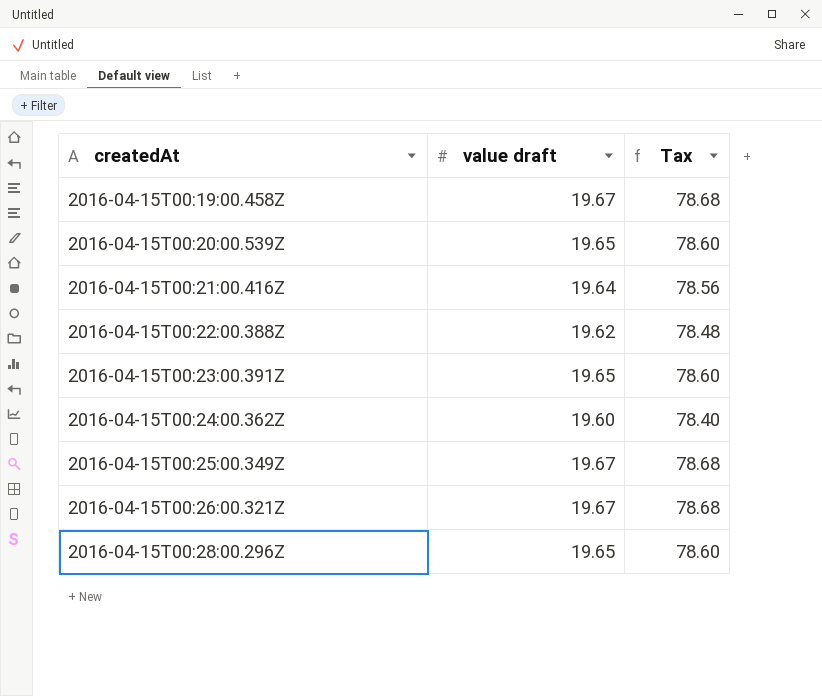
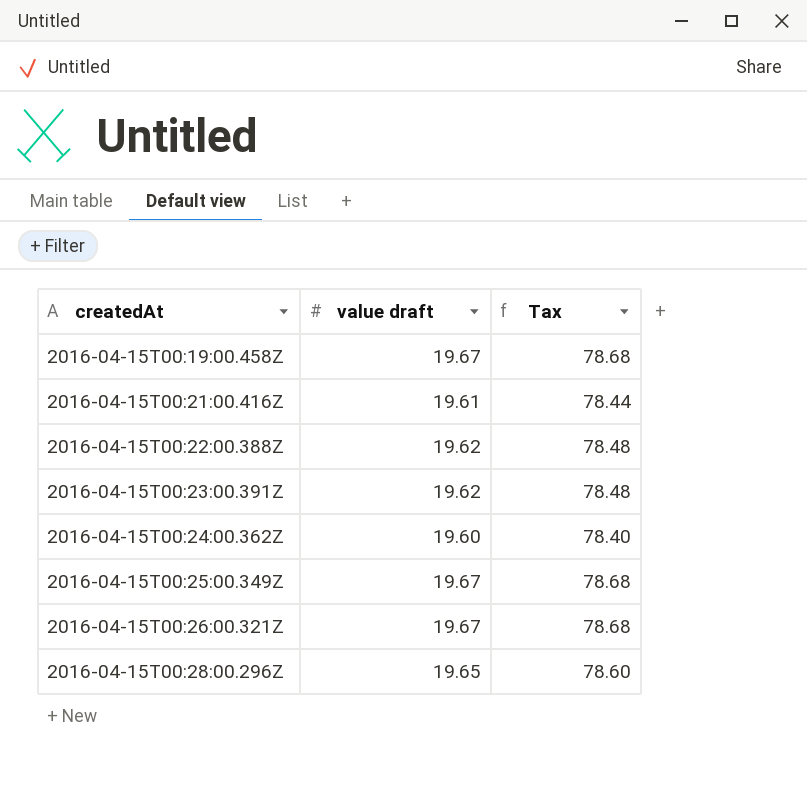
row 2016-04-15T00:20:00.539Z: 19.65 | 78.60 -> none
2016-04-15T00:21:00.416Z | value draft: 19.64 -> 19.61
2016-04-15T00:21:00.416Z | Tax: 78.56 -> 78.44
2016-04-15T00:23:00.391Z | value draft: 19.65 -> 19.62
2016-04-15T00:23:00.391Z | Tax: 78.60 -> 78.48

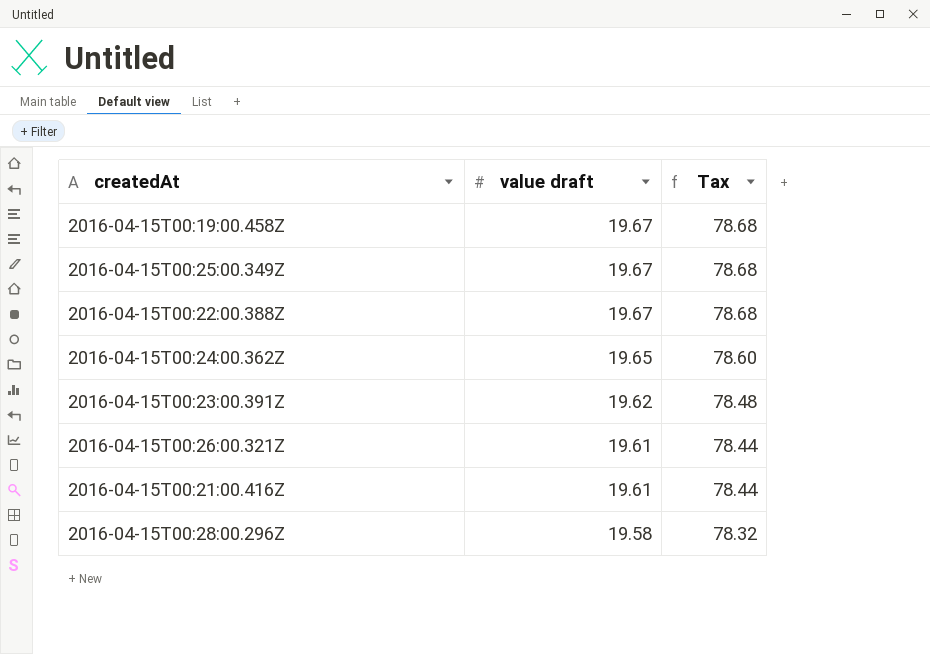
row order: createdAt ascending -> value draft descending
2016-04-15T00:22:00.388Z | value draft: 19.62 -> 19.67
2016-04-15T00:22:00.388Z | Tax: 78.48 -> 78.68
2016-04-15T00:24:00.362Z | value draft: 19.60 -> 19.65
2016-04-15T00:24:00.362Z | Tax: 78.40 -> 78.60
2016-04-15T00:26:00.321Z | value draft: 19.67 -> 19.61
2016-04-15T00:26:00.321Z | Tax: 78.68 -> 78.44
2016-04-15T00:28:00.296Z | value draft: 19.65 -> 19.58
2016-04-15T00:28:00.296Z | Tax: 78.60 -> 78.32

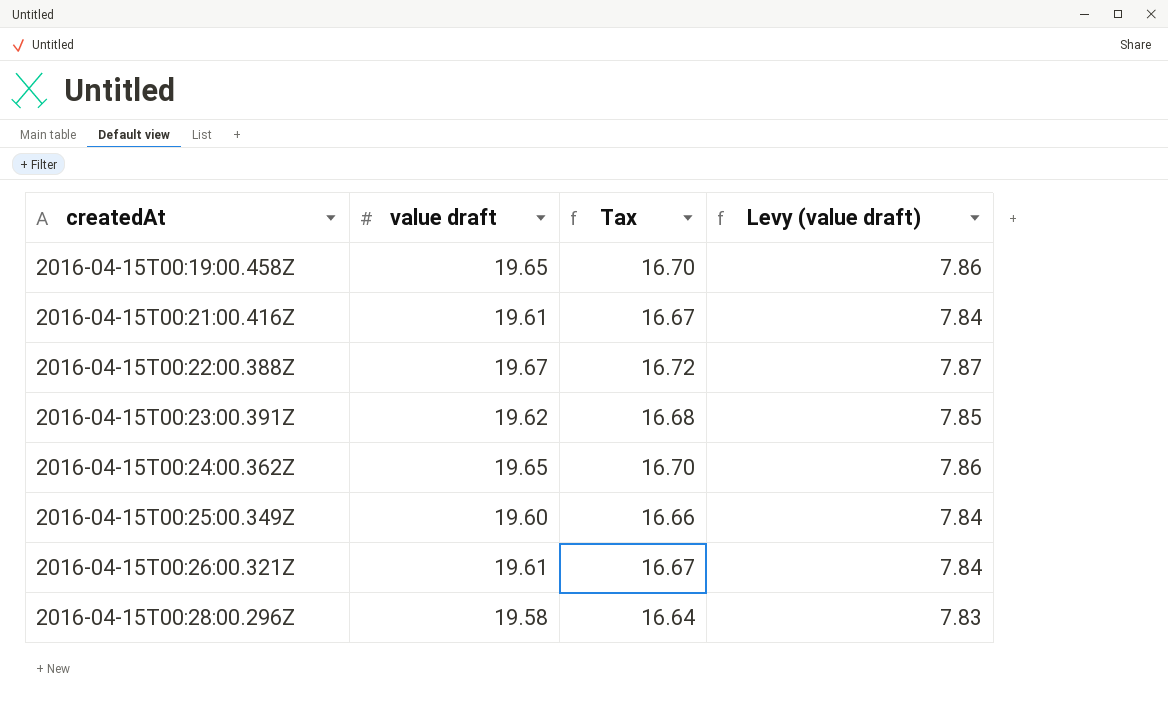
row order: value draft descending -> createdAt ascending
column Tax | formula: [value draft] * 4 -> [value draft] * 0.85
column Levy (value draft) | formula: none -> [value draft] * 0.4
2016-04-15T00:19:00.458Z | value draft: 19.67 -> 19.65
2016-04-15T00:25:00.349Z | value draft: 19.67 -> 19.60

